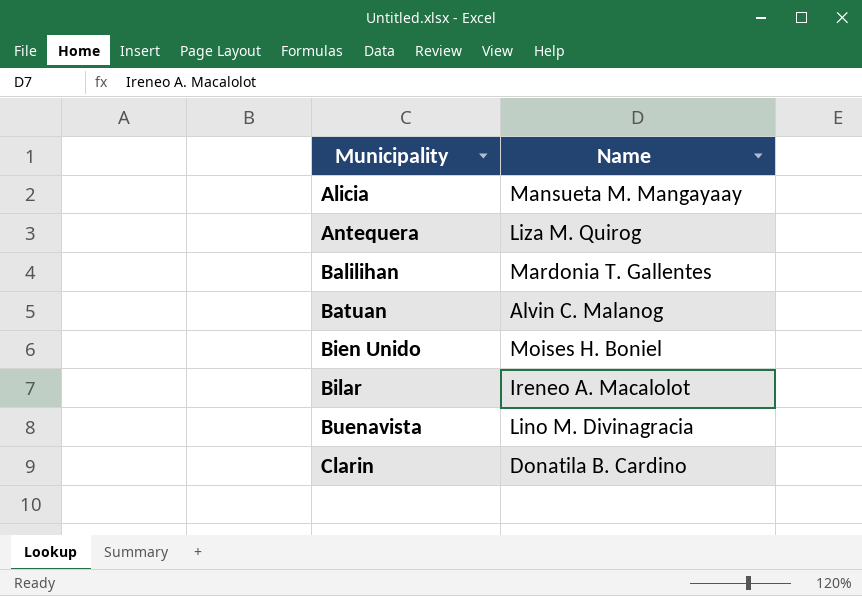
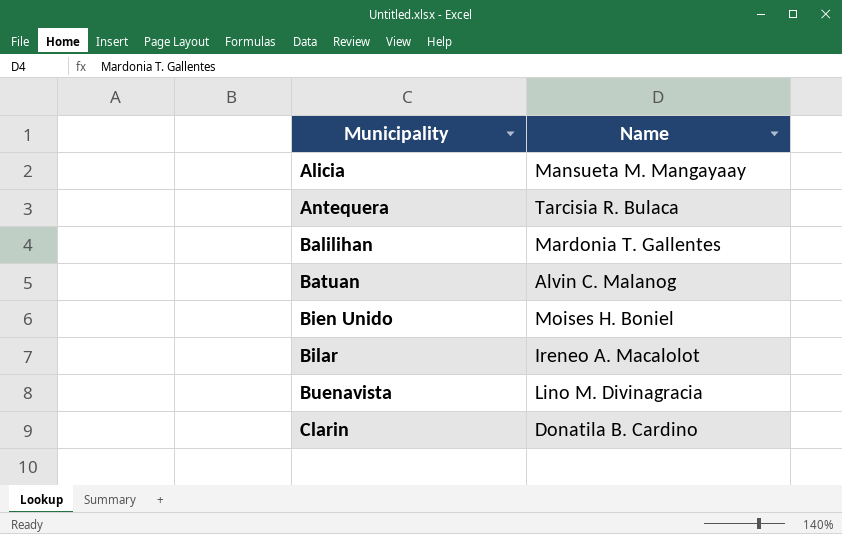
Antequera | Name: Liza M. Quirog -> Tarcisia R. Bulaca

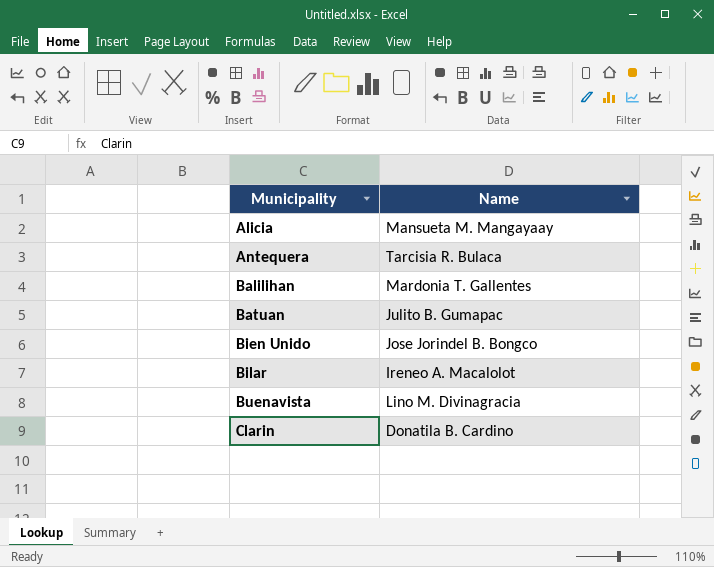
Batuan | Name: Alvin C. Malanog -> Julito B. Gumapac
Bien Unido | Name: Moises H. Boniel -> Jose Jorindel B. Bongco

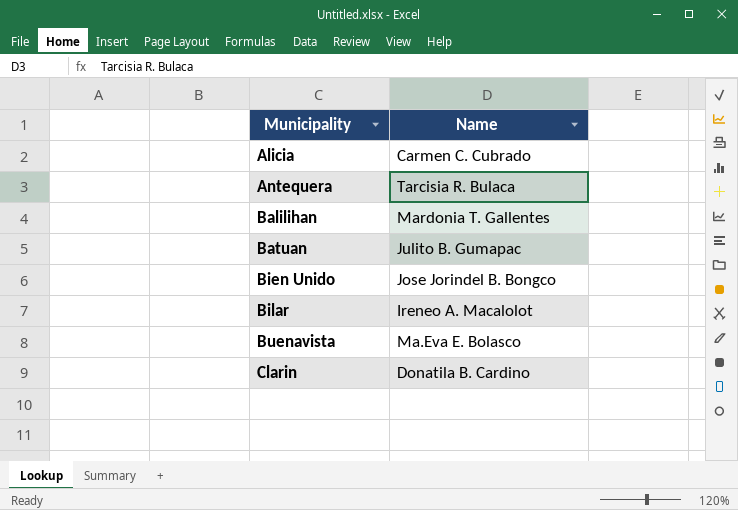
Alicia | Name: Mansueta M. Mangayaay -> Carmen C. Cubrado
Buenavista | Name: Lino M. Divinagracia -> Ma.Eva E. Bolasco

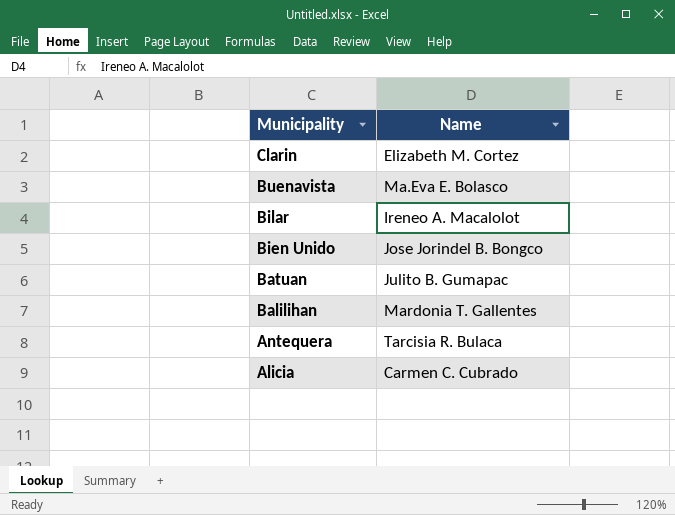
row order: Municipality ascending -> Municipality descending
Clarin | Name: Donatila B. Cardino -> Elizabeth M. Cortez

